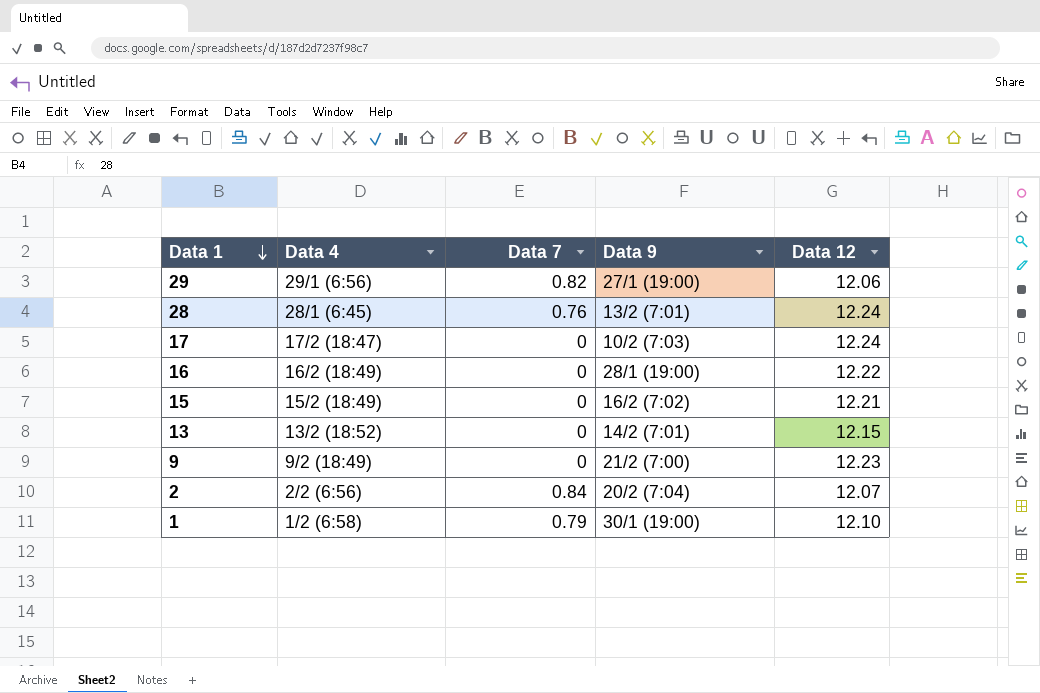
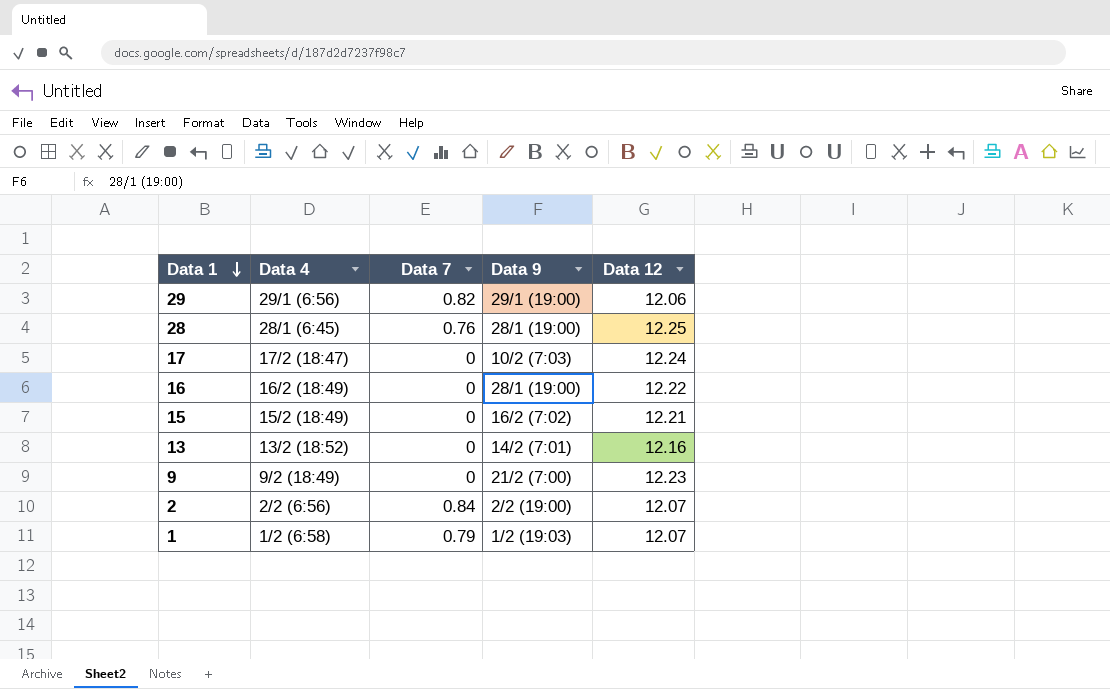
29 | Data 9: 27/1 (19:00) -> 29/1 (19:00)
28 | Data 9: 13/2 (7:01) -> 28/1 (19:00)
28 | Data 12: 12.24 -> 12.25
13 | Data 12: 12.15 -> 12.16
2 | Data 9: 20/2 (7:04) -> 2/2 (19:00)
1 | Data 9: 30/1 (19:00) -> 1/2 (19:03)
1 | Data 12: 12.10 -> 12.07

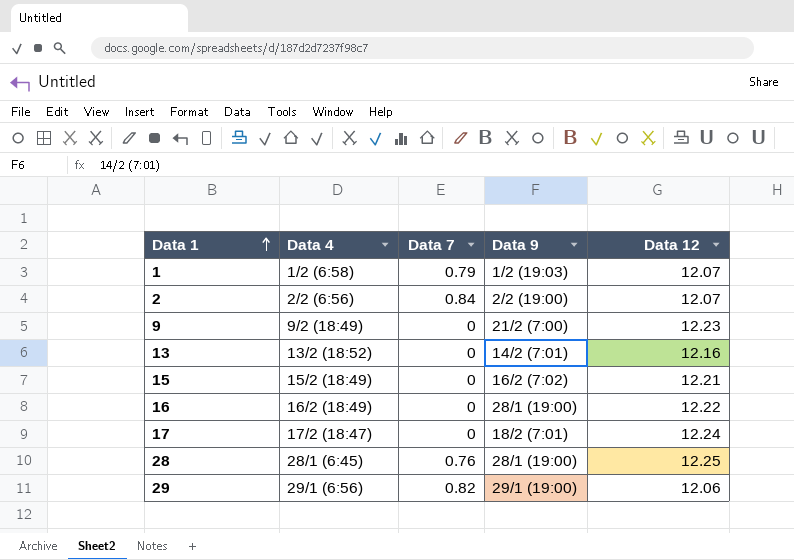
row order: Data 1 descending -> Data 1 ascending
17 | Data 9: 10/2 (7:03) -> 18/2 (7:01)

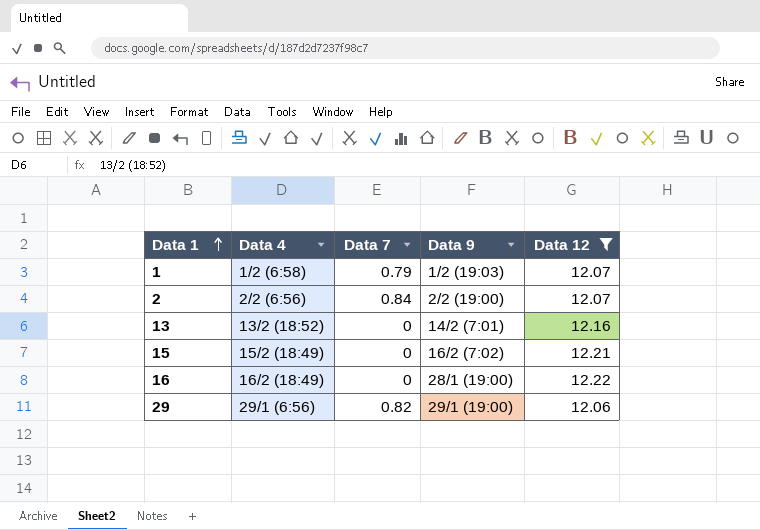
filter: none -> Data 12 <= 12.22

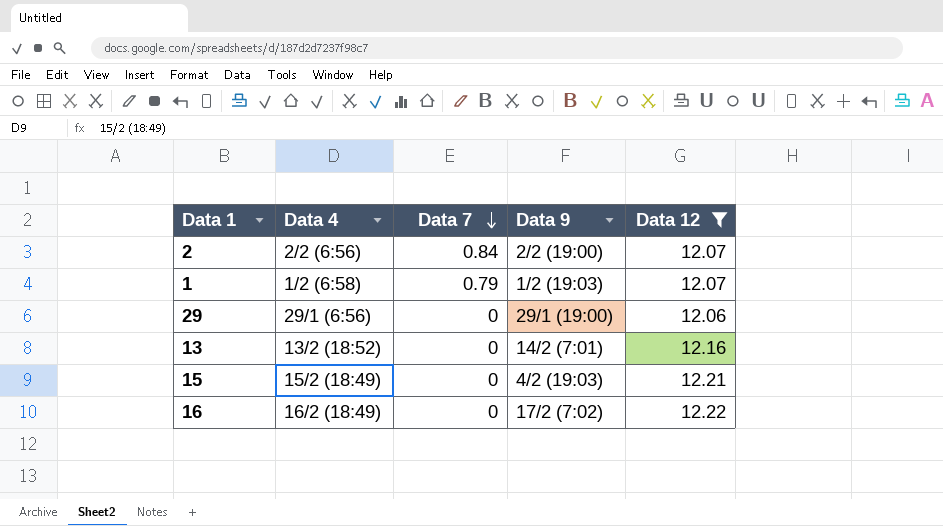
row order: Data 1 ascending -> Data 7 descending
29 | Data 7: 0.82 -> 0
15 | Data 9: 16/2 (7:02) -> 4/2 (19:03)
16 | Data 9: 28/1 (19:00) -> 17/2 (7:02)

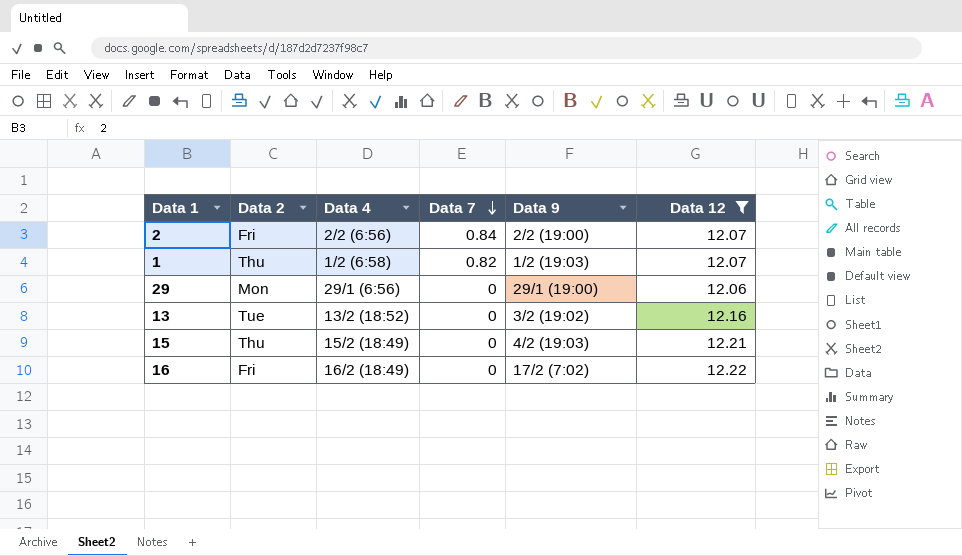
column Data 2 | position: none -> 2
1 | Data 7: 0.79 -> 0.82
13 | Data 9: 14/2 (7:01) -> 3/2 (19:02)

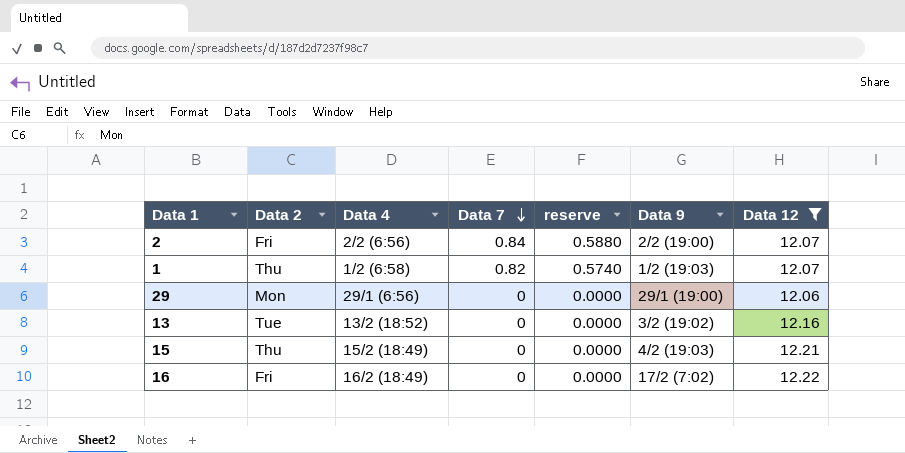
column reserve | formula: none -> [Data 7] * 0.7

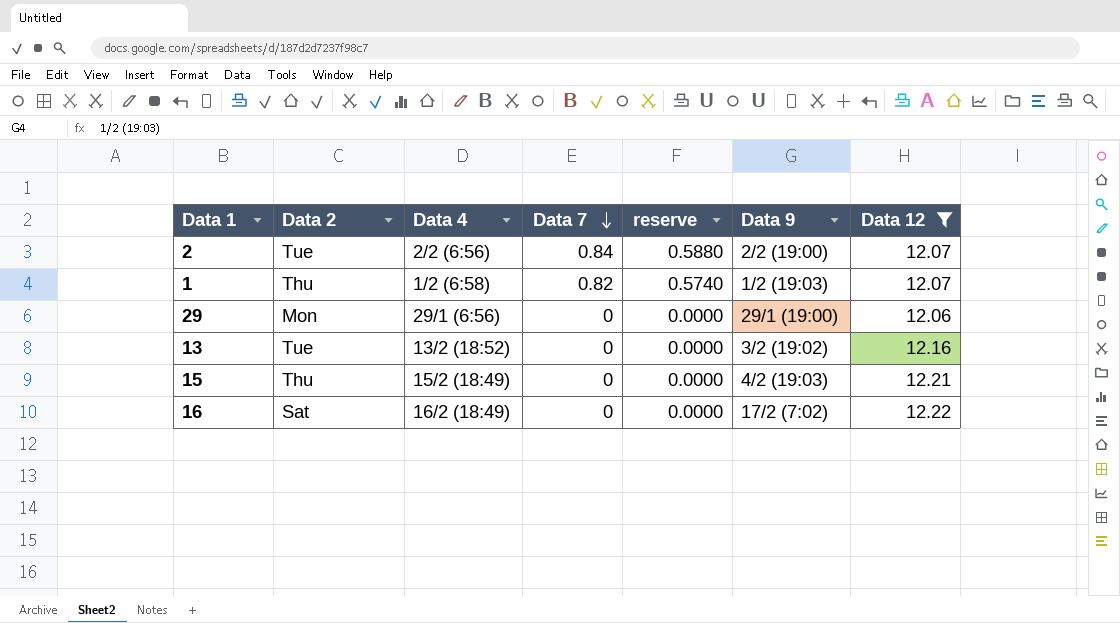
2 | Data 2: Fri -> Tue
16 | Data 2: Fri -> Sat

